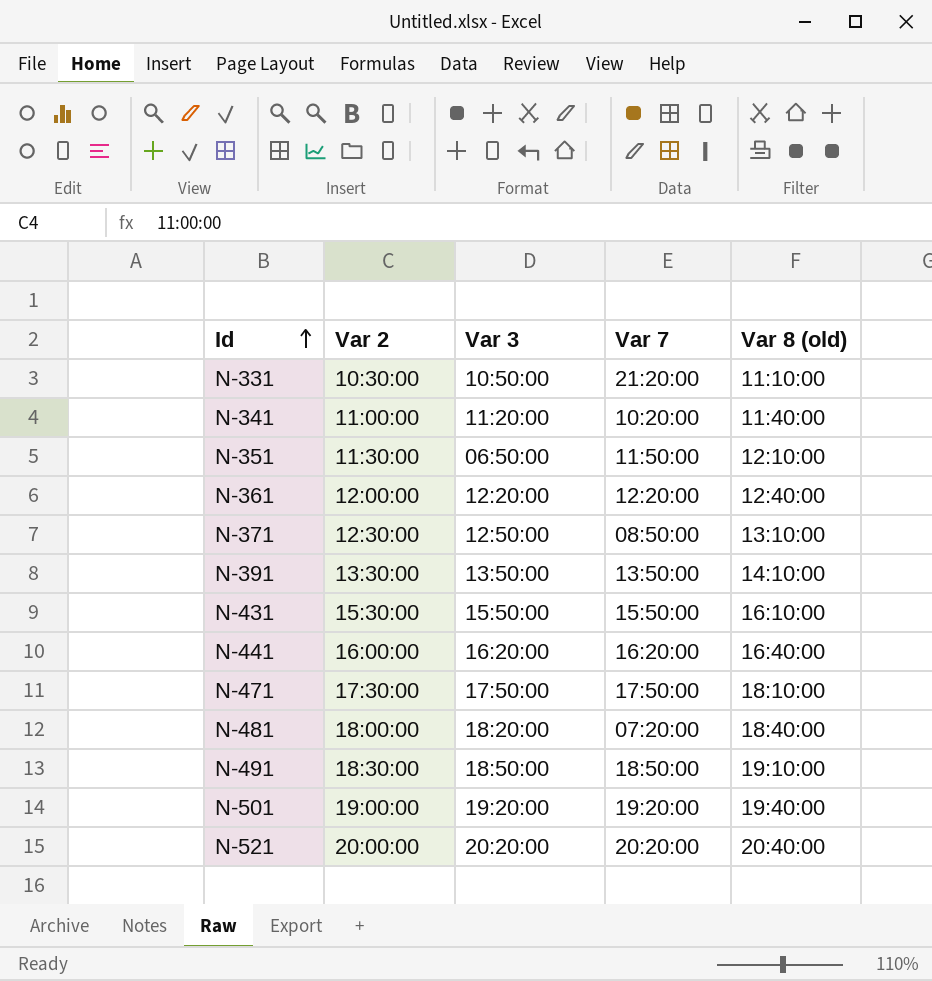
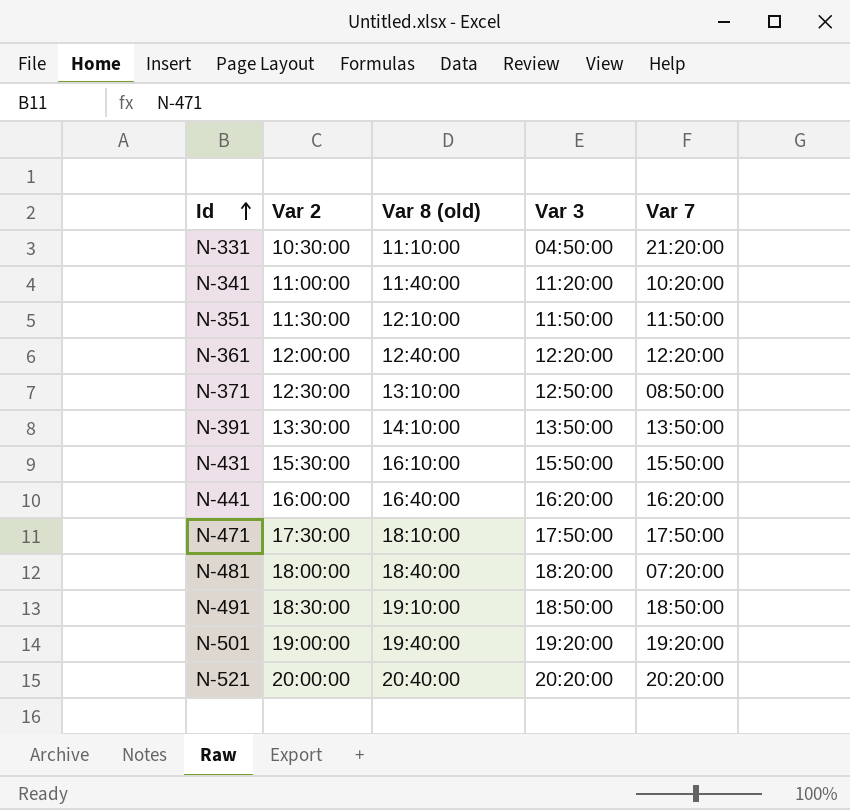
column Var 8 (old) | position: 5 -> 3
N-331 | Var 3: 10:50:00 -> 04:50:00
N-351 | Var 3: 06:50:00 -> 11:50:00

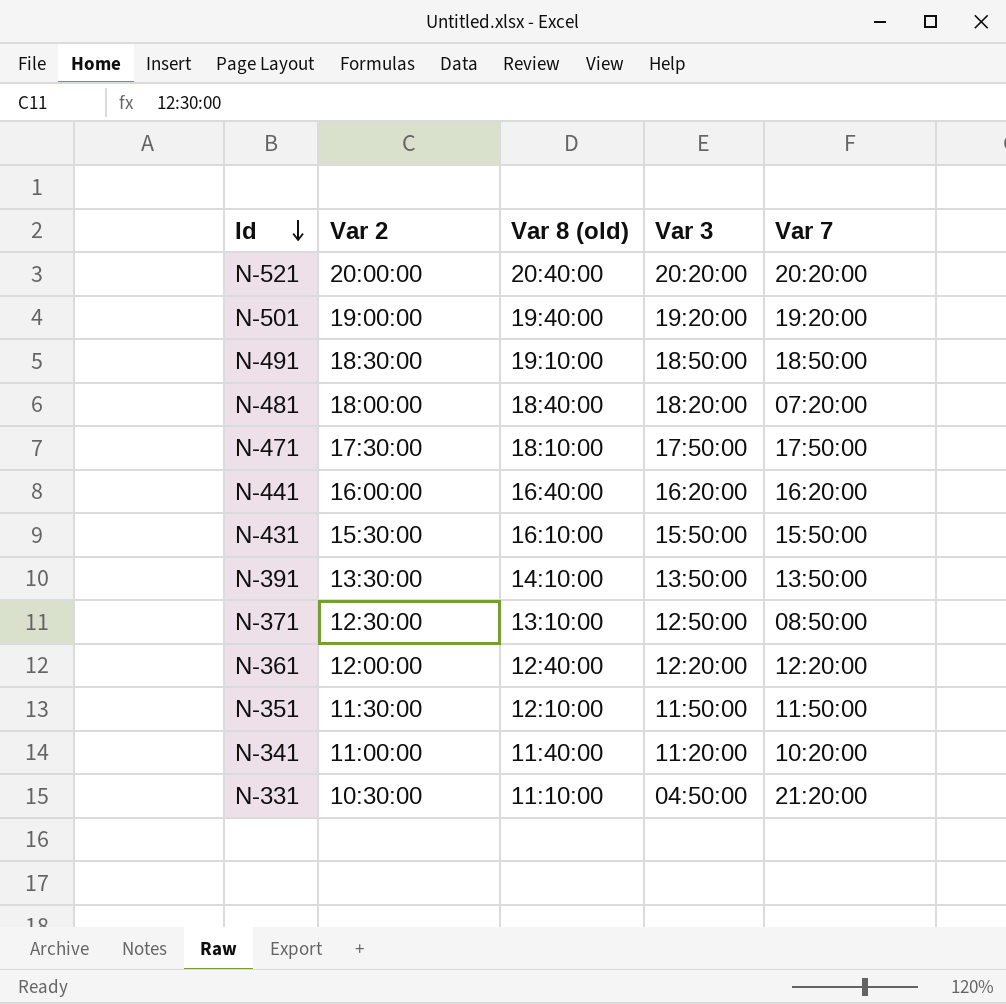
row order: Id ascending -> Id descending

